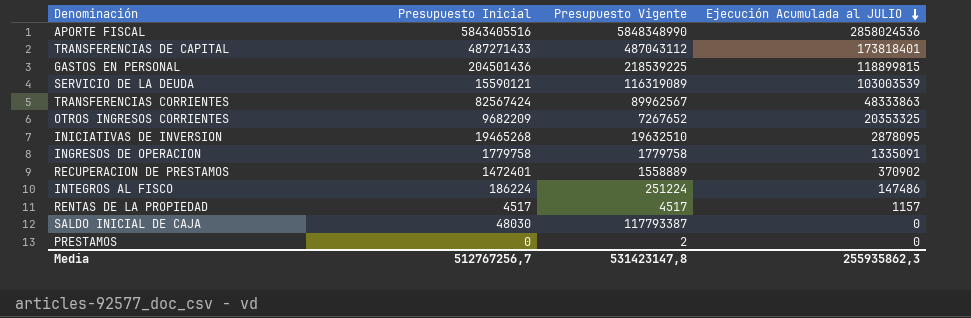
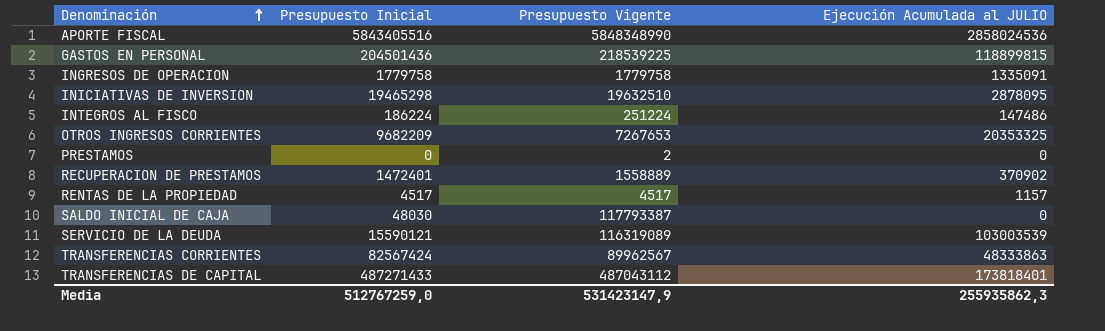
row order: Ejecución Acumulada al JULIO descending -> Denominación ascending
INICIATIVAS DE INVERSION | Presupuesto Inicial: 19465268 -> 19465298
OTROS INGRESOS CORRIENTES | Presupuesto Vigente: 7267652 -> 7267653
Media | Presupuesto Inicial: 512767256,7 -> 512767259,0
Media | Presupuesto Vigente: 531423147,8 -> 531423147,9

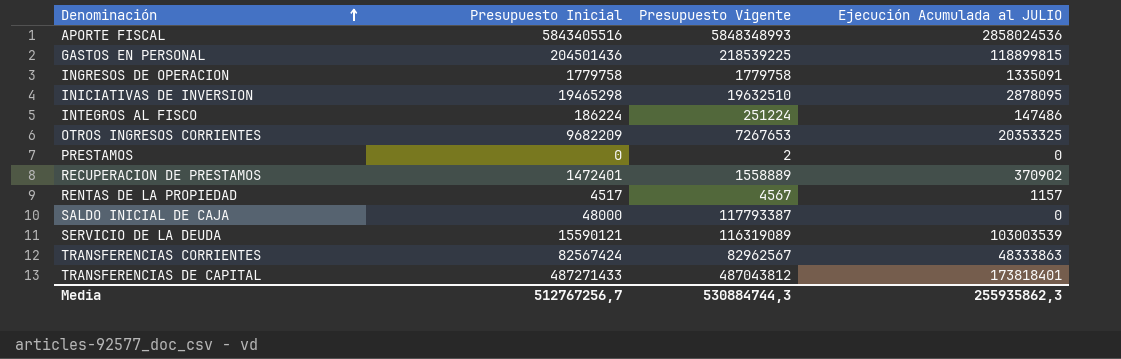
APORTE FISCAL | Presupuesto Vigente: 5848348990 -> 5848348993
RENTAS DE LA PROPIEDAD | Presupuesto Vigente: 4517 -> 4567
SALDO INICIAL DE CAJA | Presupuesto Inicial: 48030 -> 48000
TRANSFERENCIAS CORRIENTES | Presupuesto Vigente: 89962567 -> 82962567
TRANSFERENCIAS DE CAPITAL | Presupuesto Vigente: 487043112 -> 487043812
Media | Presupuesto Inicial: 512767259,0 -> 512767256,7
Media | Presupuesto Vigente: 531423147,9 -> 530884744,3

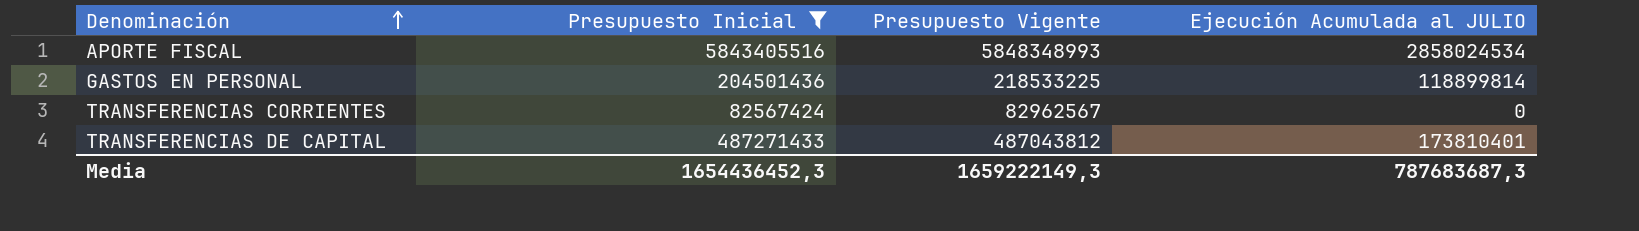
filter: none -> Presupuesto Inicial >= 82567424
APORTE FISCAL | Ejecución Acumulada al JULIO: 2858024536 -> 2858024534
GASTOS EN PERSONAL | Presupuesto Vigente: 218539225 -> 218533225
GASTOS EN PERSONAL | Ejecución Acumulada al JULIO: 118899815 -> 118899814
TRANSFERENCIAS CORRIENTES | Ejecución Acumulada al JULIO: 48333863 -> 0
TRANSFERENCIAS DE CAPITAL | Ejecución Acumulada al JULIO: 173818401 -> 173810401
Media | Presupuesto Inicial: 512767256,7 -> 1654436452,3
Media | Presupuesto Vigente: 530884744,3 -> 1659222149,3
Media | Ejecución Acumulada al JULIO: 255935862,3 -> 787683687,3

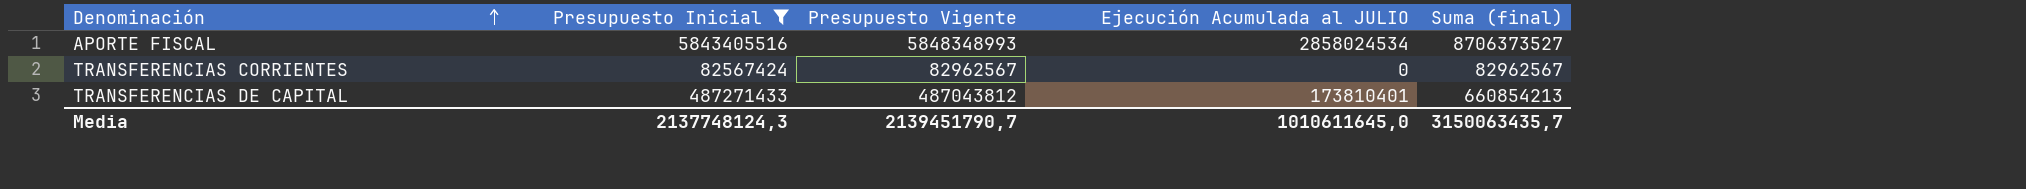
column Suma (final) | formula: none -> [Presupuesto Vigente] + [Ejecución Acumulada al JULIO]
row GASTOS EN PERSONAL: 204501436 | 218533225 | 118899814 -> none
Media | Presupuesto Inicial: 1654436452,3 -> 2137748124,3
Media | Presupuesto Vigente: 1659222149,3 -> 2139451790,7
Media | Ejecución Acumulada al JULIO: 787683687,3 -> 1010611645,0

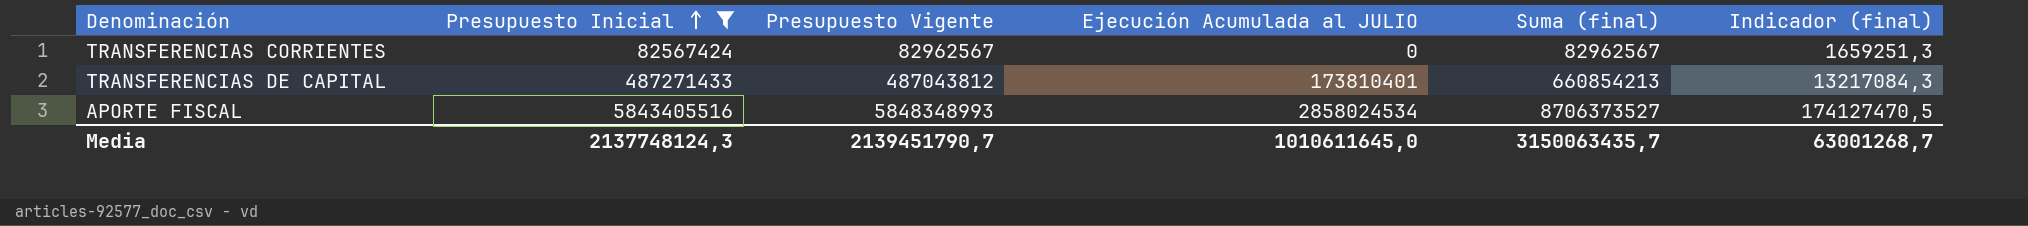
row order: Denominación ascending -> Presupuesto Inicial ascending
column Indicador (final) | formula: none -> [Suma (final)] * 0,02

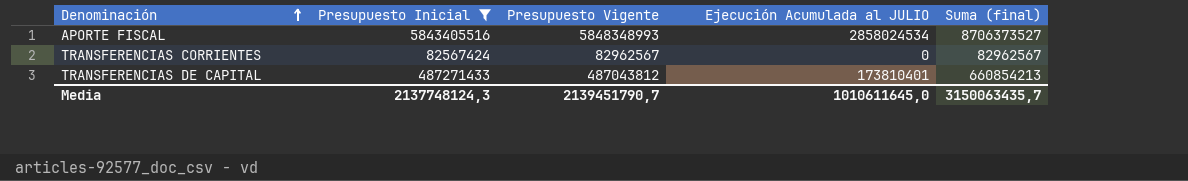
row order: Presupuesto Inicial ascending -> Denominación ascending
column Indicador (final) | formula: [Suma (final)] * 0,02 -> none

